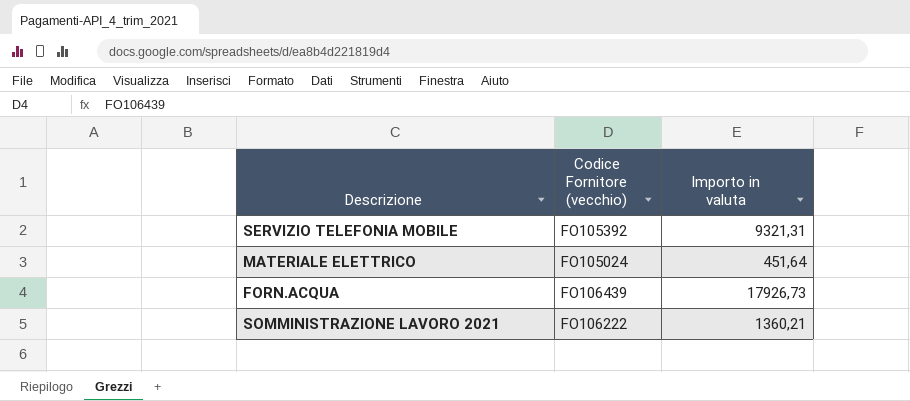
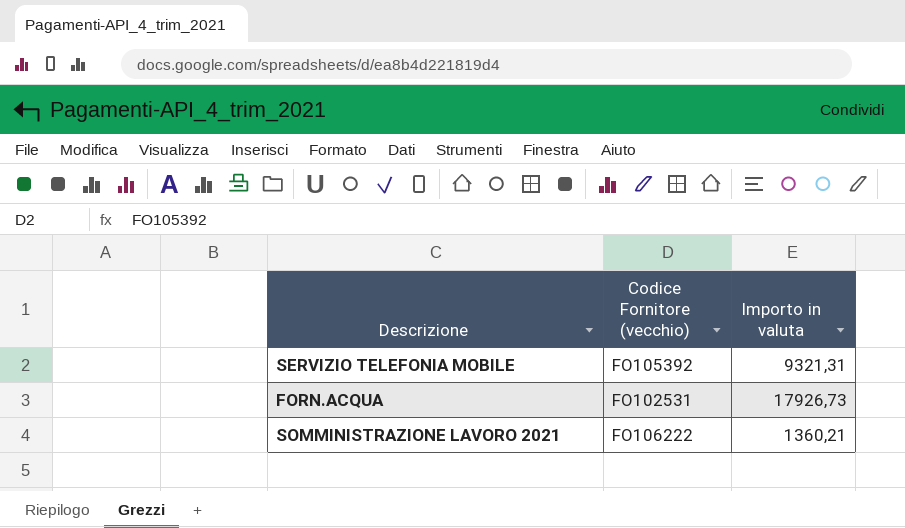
row MATERIALE ELETTRICO: FO105024 | 451,64 -> none
FORN.ACQUA | Codice Fornitore (vecchio): FO106439 -> FO102531

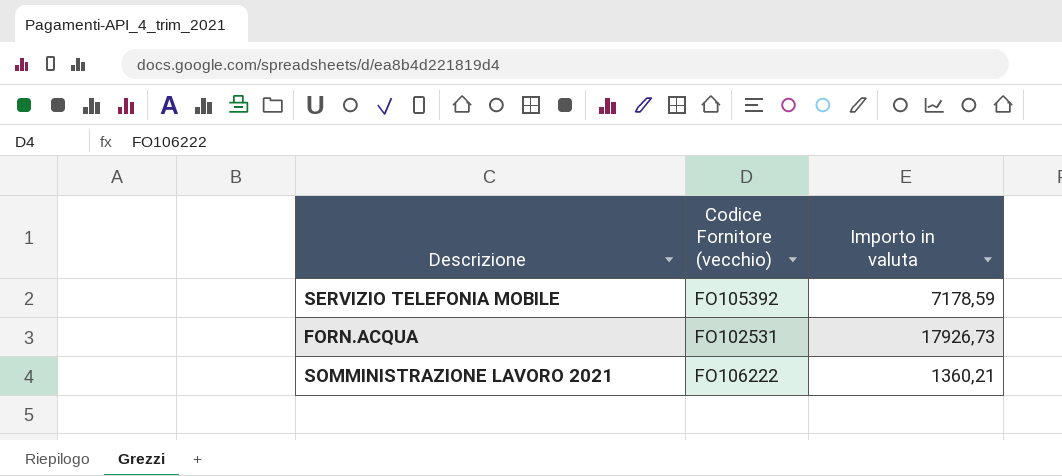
SERVIZIO TELEFONIA MOBILE | Importo in valuta: 9321,31 -> 7178,59

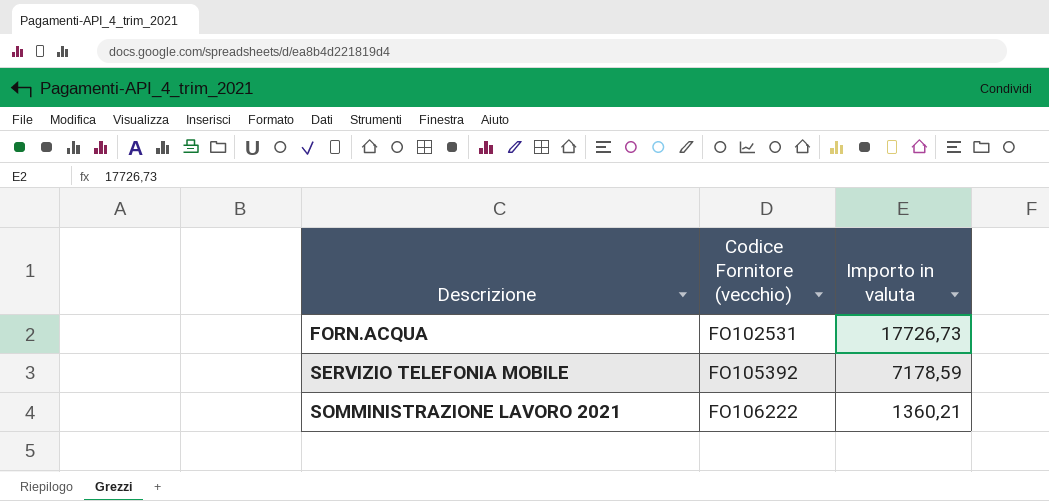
row order: none -> Descrizione ascending
FORN.ACQUA | Importo in valuta: 17926,73 -> 17726,73

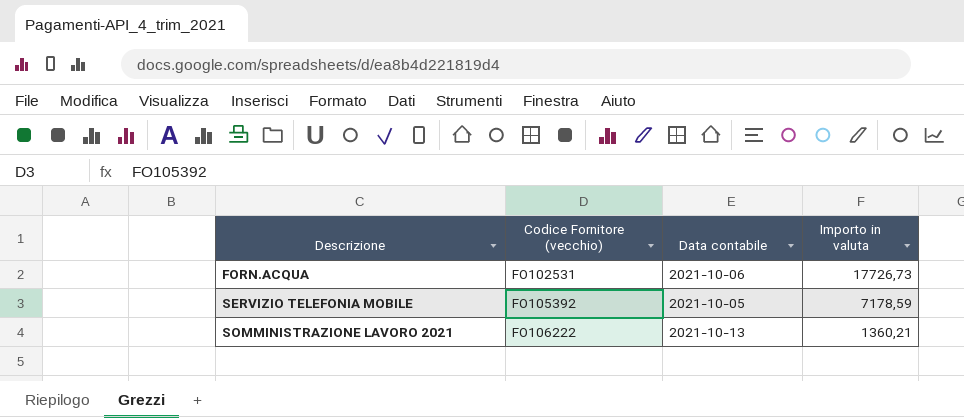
column Data contabile | position: none -> 3

